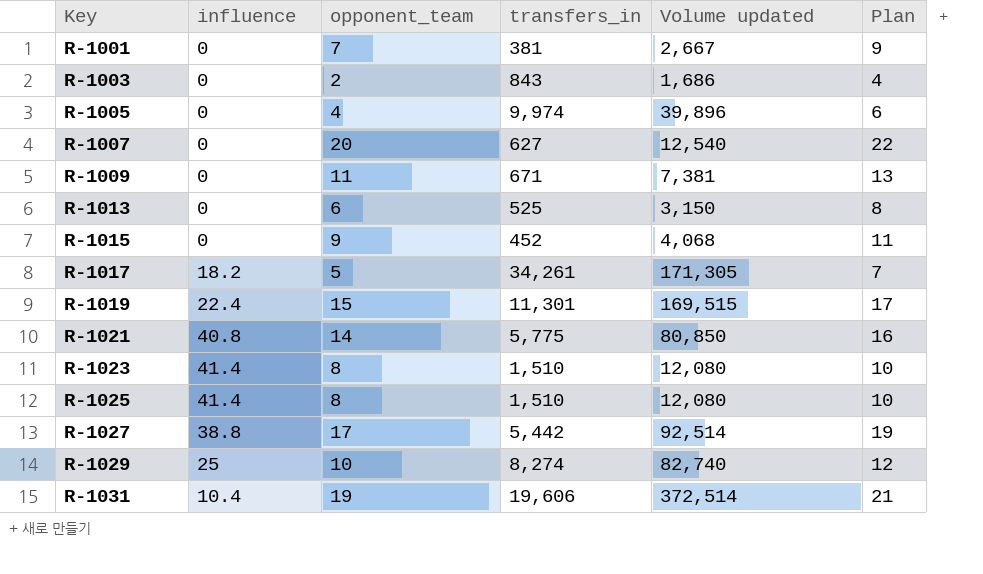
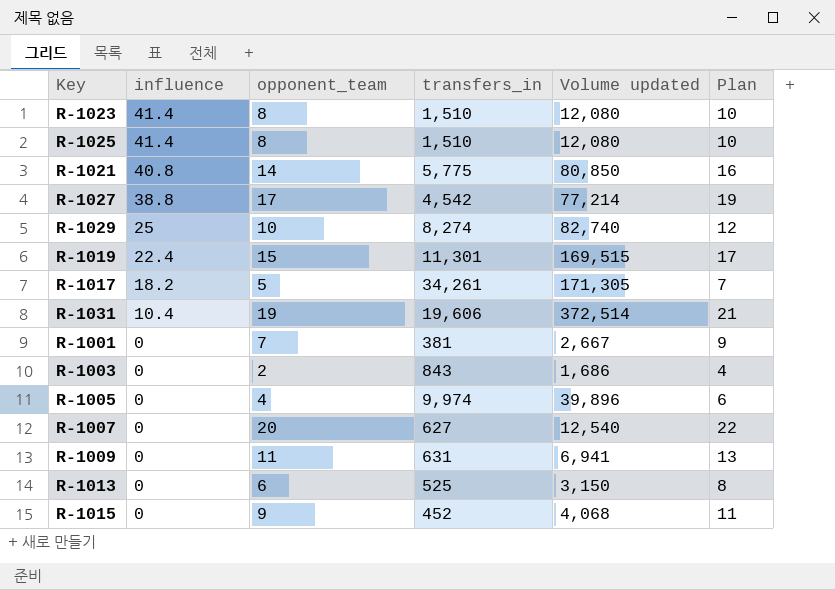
row order: Key ascending -> influence descending
R-1027 | transfers_in: 5,442 -> 4,542
R-1027 | Volume updated: 92,514 -> 77,214
R-1009 | transfers_in: 671 -> 631
R-1009 | Volume updated: 7,381 -> 6,941

